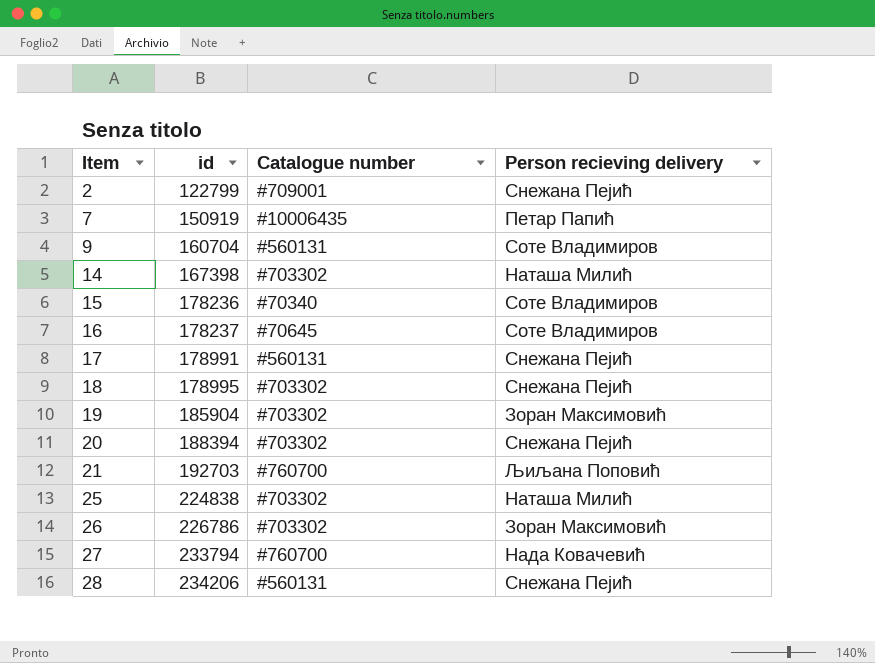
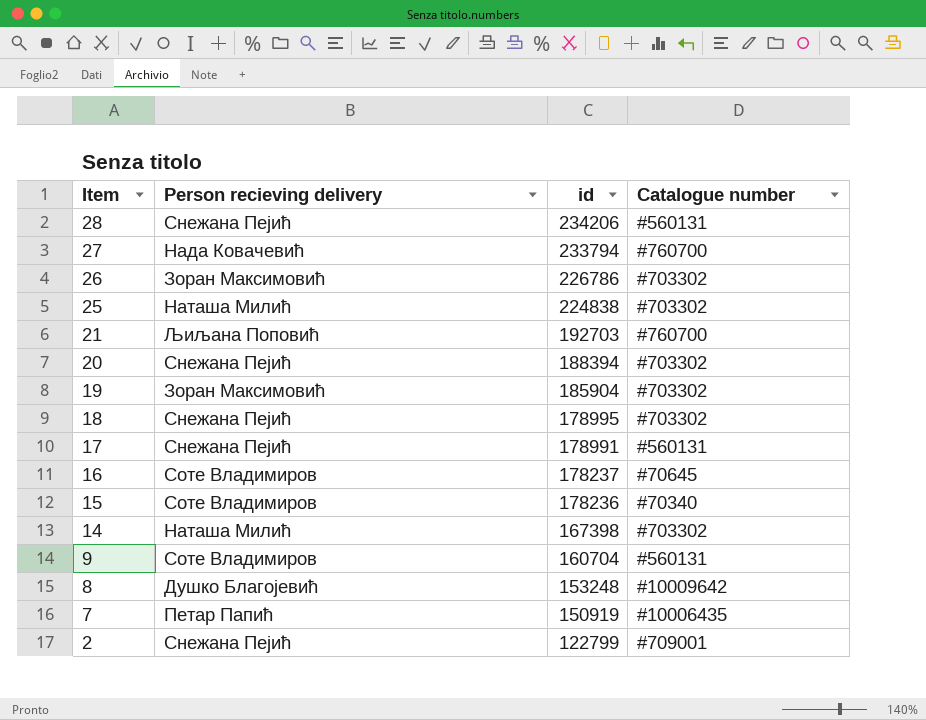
row order: Item ascending -> Item descending
column Person recieving delivery | position: 4 -> 2
row 8: none -> Душко Благојевић | 153248 | #10009642

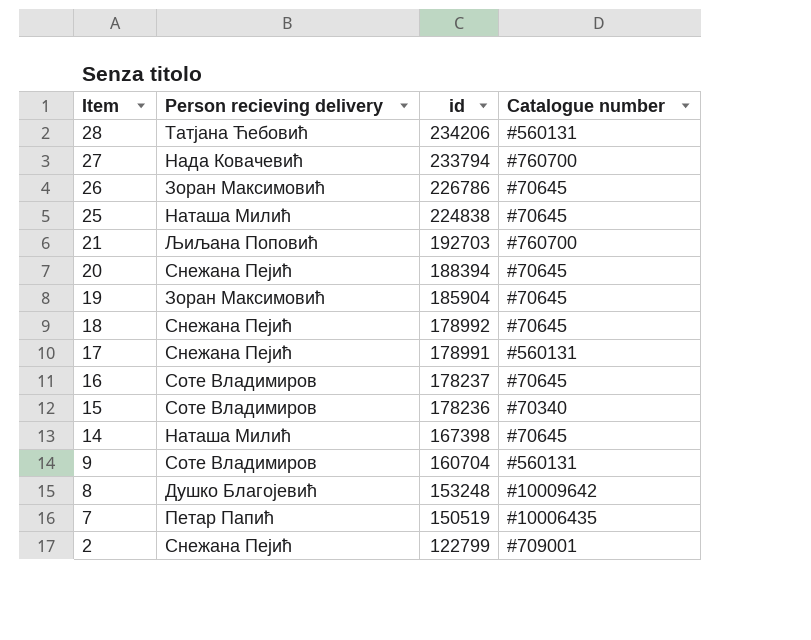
28 | Person recieving delivery: Снежана Пејић -> Татјана Ћебовић
26 | Catalogue number: #703302 -> #70645
25 | Catalogue number: #703302 -> #70645
20 | Catalogue number: #703302 -> #70645
19 | Catalogue number: #703302 -> #70645
18 | id: 178995 -> 178992
18 | Catalogue number: #703302 -> #70645
14 | Catalogue number: #703302 -> #70645
7 | id: 150919 -> 150519

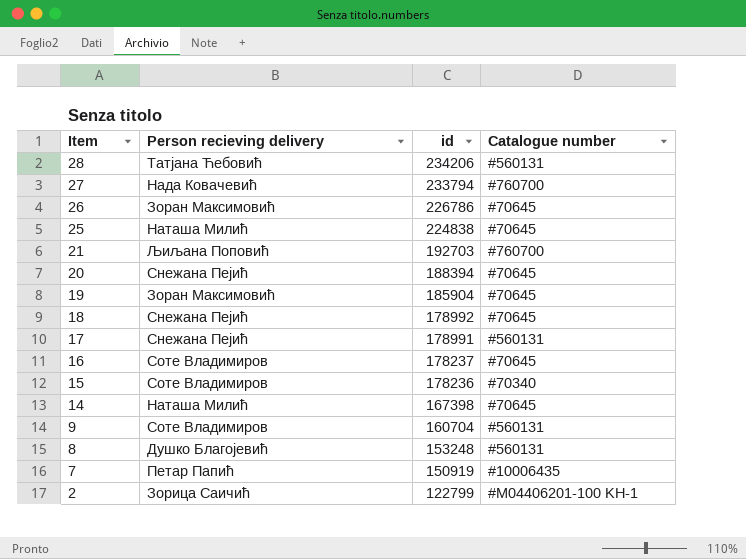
8 | Catalogue number: #10009642 -> #560131
7 | id: 150519 -> 150919
2 | Person recieving delivery: Снежана Пејић -> Зорица Саичић
2 | Catalogue number: #709001 -> #M04406201-100 KH-1

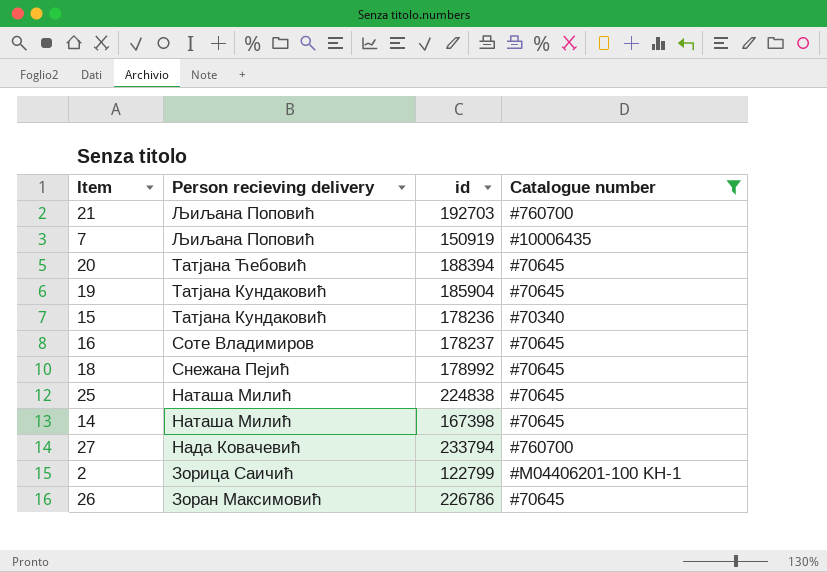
filter: none -> Catalogue number != #560131
row order: Item descending -> Person recieving delivery descending
7 | Person recieving delivery: Петар Папић -> Љиљана Поповић
20 | Person recieving delivery: Снежана Пејић -> Татјана Ћебовић
19 | Person recieving delivery: Зоран Максимовић -> Татјана Кундаковић
15 | Person recieving delivery: Соте Владимиров -> Татјана Кундаковић

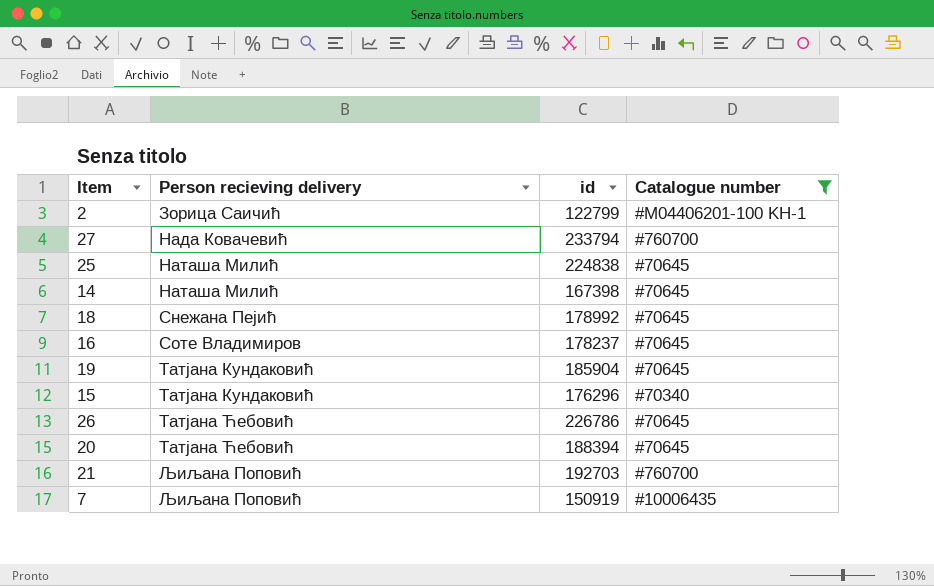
row order: Person recieving delivery descending -> Person recieving delivery ascending
15 | id: 178236 -> 176296
26 | Person recieving delivery: Зоран Максимовић -> Татјана Ћебовић

